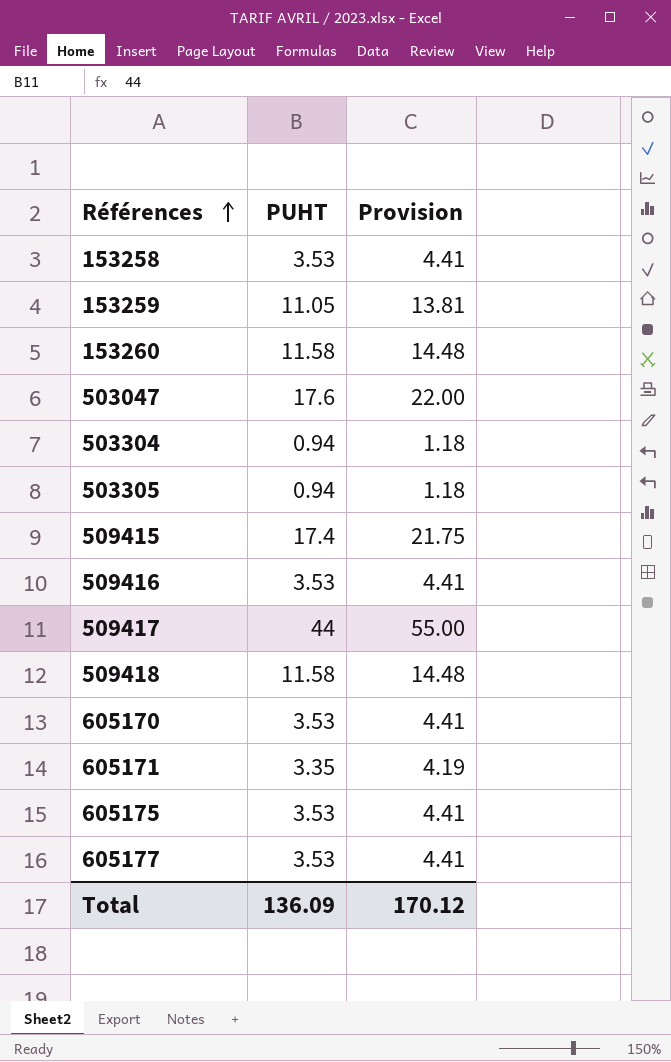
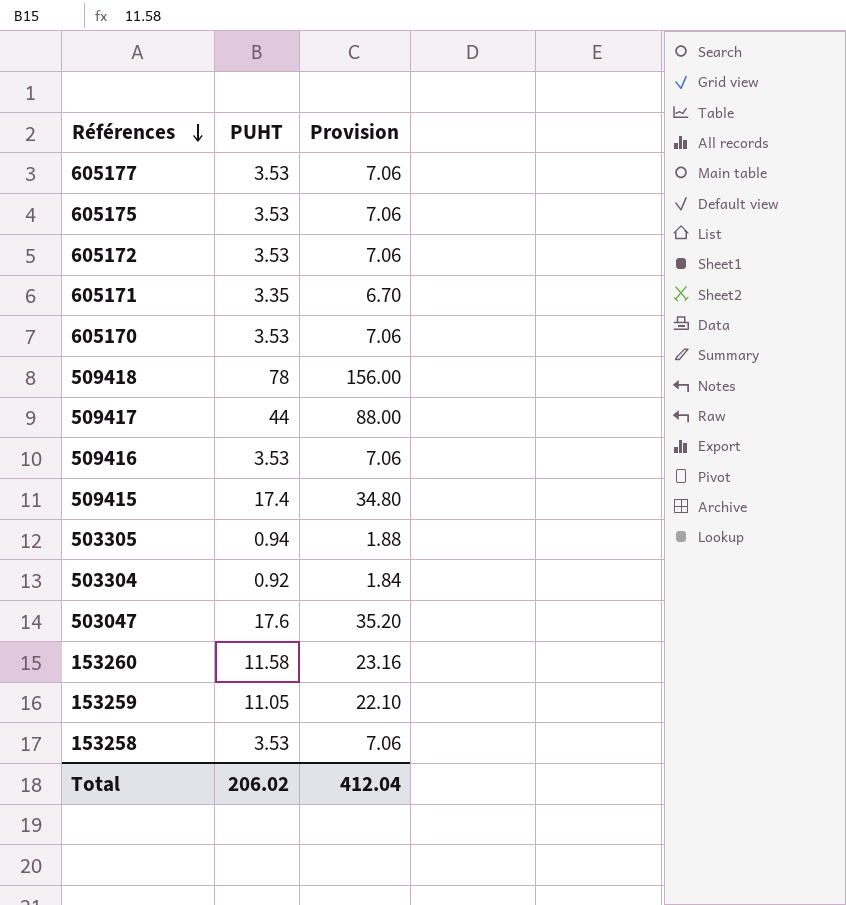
row order: Références ascending -> Références descending
column Provision | formula: [PUHT] * 1.25 -> [PUHT] * 2
row 605172: none -> 3.53 | 7.06
509418 | PUHT: 11.58 -> 78
503304 | PUHT: 0.94 -> 0.92
Total | PUHT: 136.09 -> 206.02
Total | Provision: 170.12 -> 412.04

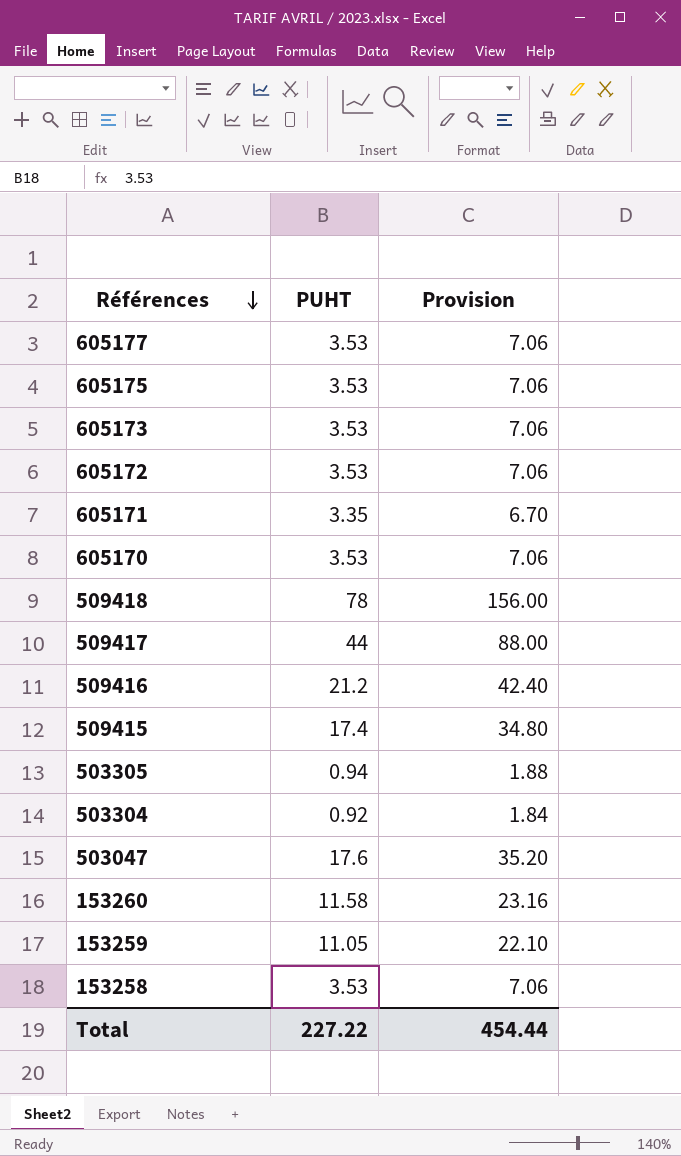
row 605173: none -> 3.53 | 7.06
509416 | PUHT: 3.53 -> 21.2
509416 | Provision: 7.06 -> 42.40
Total | PUHT: 206.02 -> 227.22
Total | Provision: 412.04 -> 454.44

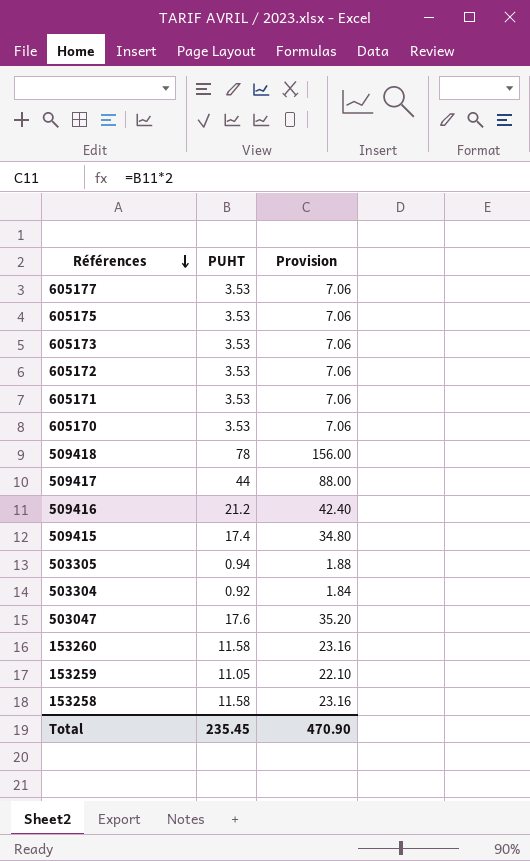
605171 | PUHT: 3.35 -> 3.53
605171 | Provision: 6.70 -> 7.06
153258 | PUHT: 3.53 -> 11.58
153258 | Provision: 7.06 -> 23.16
Total | PUHT: 227.22 -> 235.45
Total | Provision: 454.44 -> 470.90

